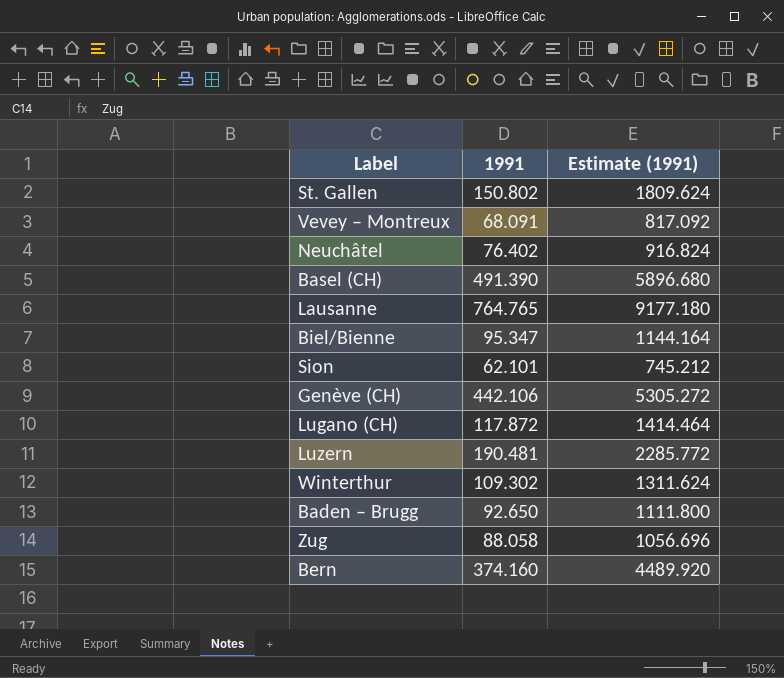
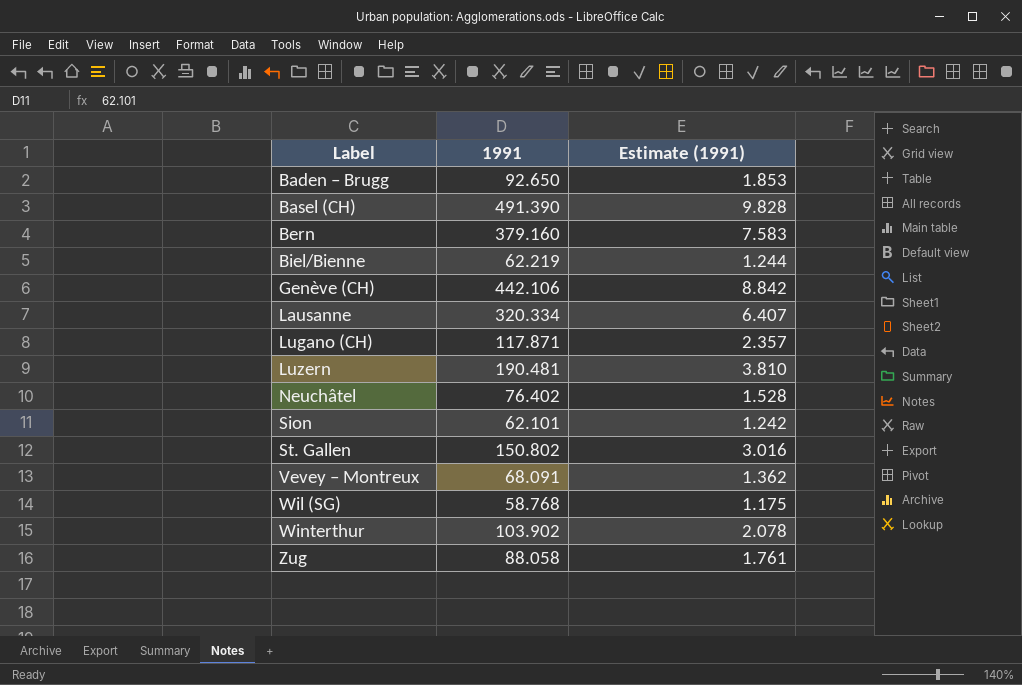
row order: none -> Label ascending
column Estimate (1991) | formula: [1991] * 12 -> [1991] * 0.02
Bern | 1991: 374.160 -> 379.160
Biel/Bienne | 1991: 95.347 -> 62.219
Lausanne | 1991: 764.765 -> 320.334
Lugano (CH) | 1991: 117.872 -> 117.871
row Wil (SG): none -> 58.768 | 1.175
Winterthur | 1991: 109.302 -> 103.902

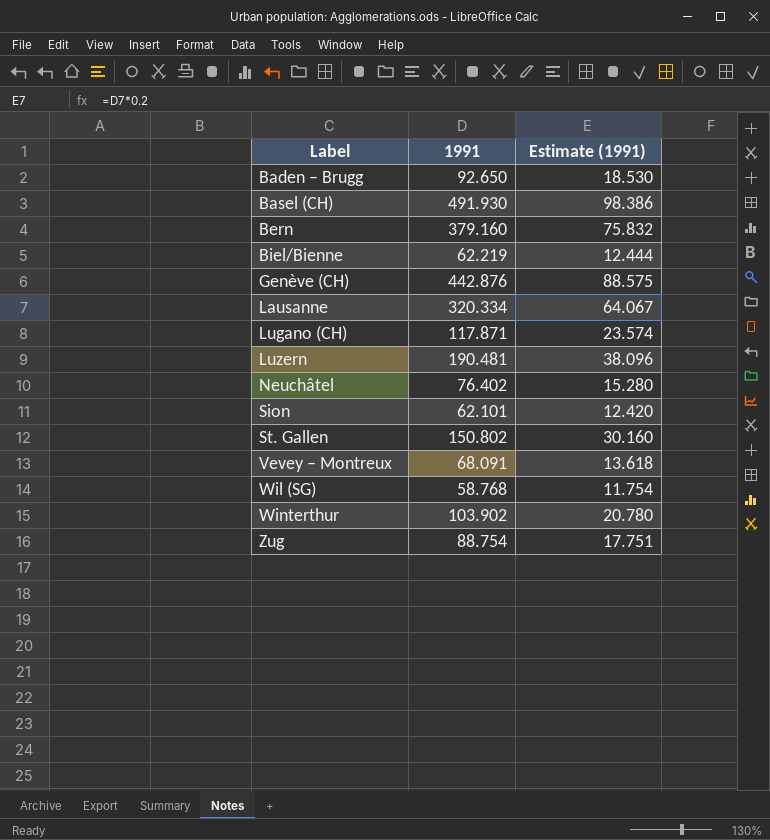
column Estimate (1991) | formula: [1991] * 0.02 -> [1991] * 0.2
Basel (CH) | 1991: 491.390 -> 491.930
Genève (CH) | 1991: 442.106 -> 442.876
Zug | 1991: 88.058 -> 88.754

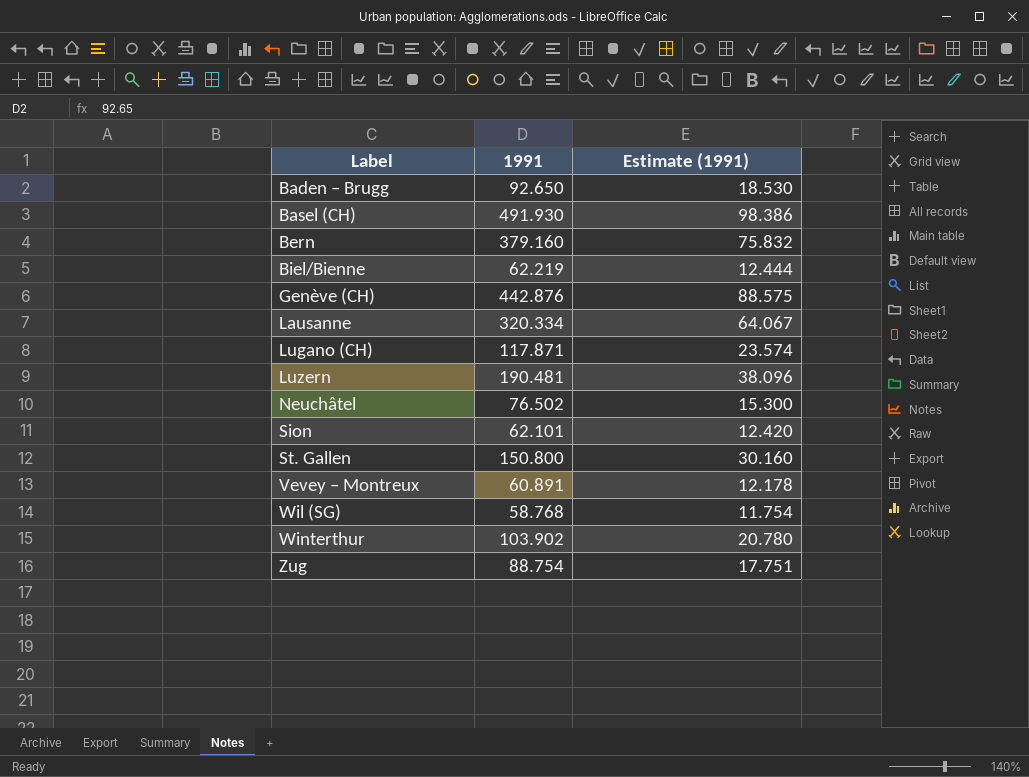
Neuchâtel | 1991: 76.402 -> 76.502
Neuchâtel | Estimate (1991): 15.280 -> 15.300
St. Gallen | 1991: 150.802 -> 150.800
Vevey – Montreux | 1991: 68.091 -> 60.891
Vevey – Montreux | Estimate (1991): 13.618 -> 12.178

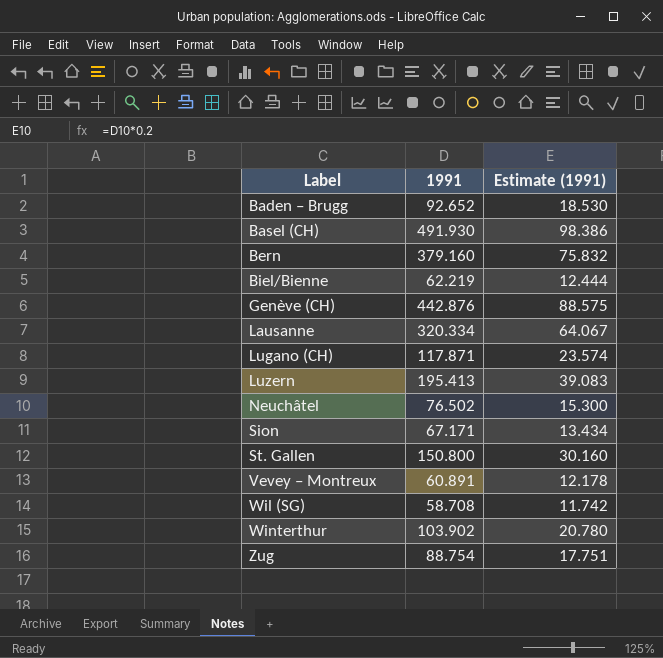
Baden – Brugg | 1991: 92.650 -> 92.652
Luzern | 1991: 190.481 -> 195.413
Luzern | Estimate (1991): 38.096 -> 39.083
Sion | 1991: 62.101 -> 67.171
Sion | Estimate (1991): 12.420 -> 13.434
Wil (SG) | 1991: 58.768 -> 58.708
Wil (SG) | Estimate (1991): 11.754 -> 11.742

